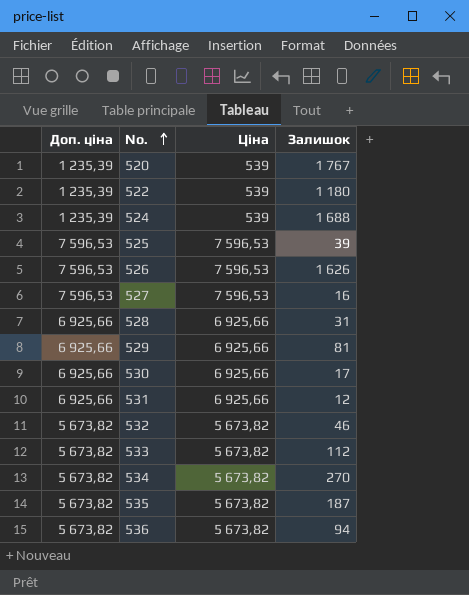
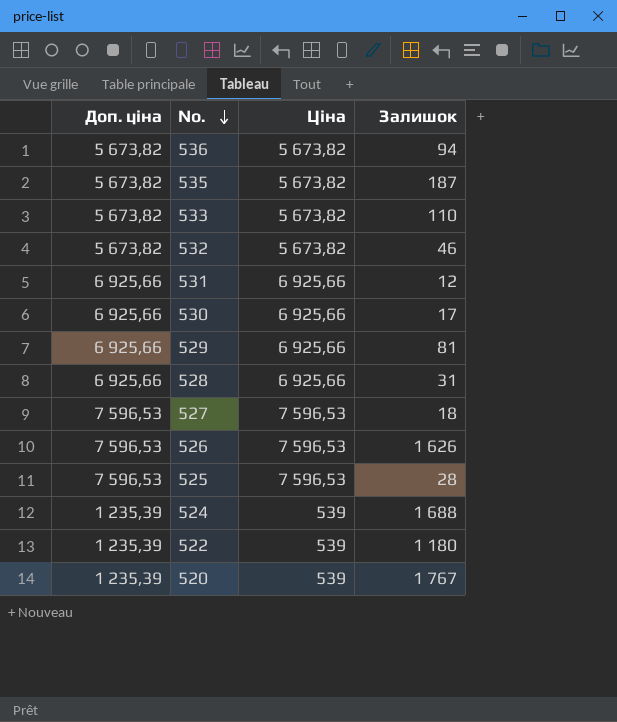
row order: No. ascending -> No. descending
row 534: 5 673,82 | 5 673,82 | 270 -> none
533 | Залишок: 112 -> 110
527 | Залишок: 16 -> 18
525 | Залишок: 39 -> 28

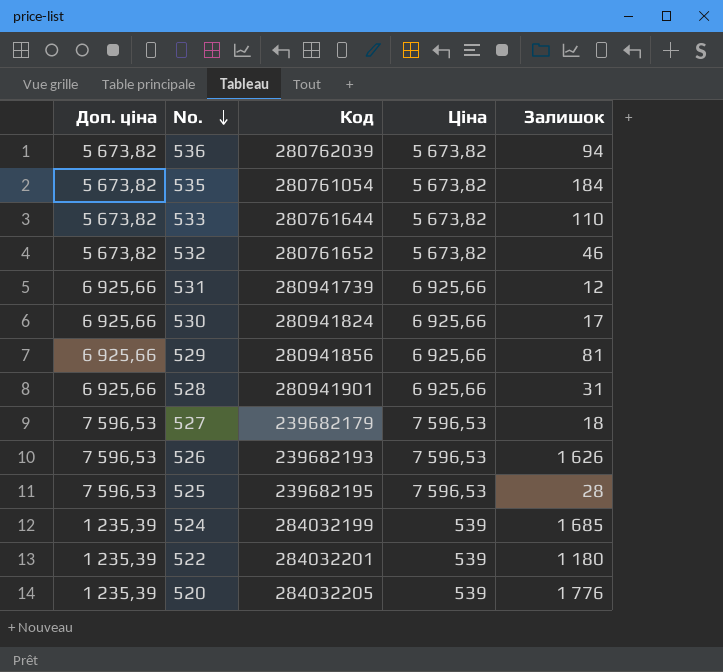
column Код | position: none -> 3
535 | Залишок: 187 -> 184
524 | Залишок: 1 688 -> 1 685
520 | Залишок: 1 767 -> 1 776

